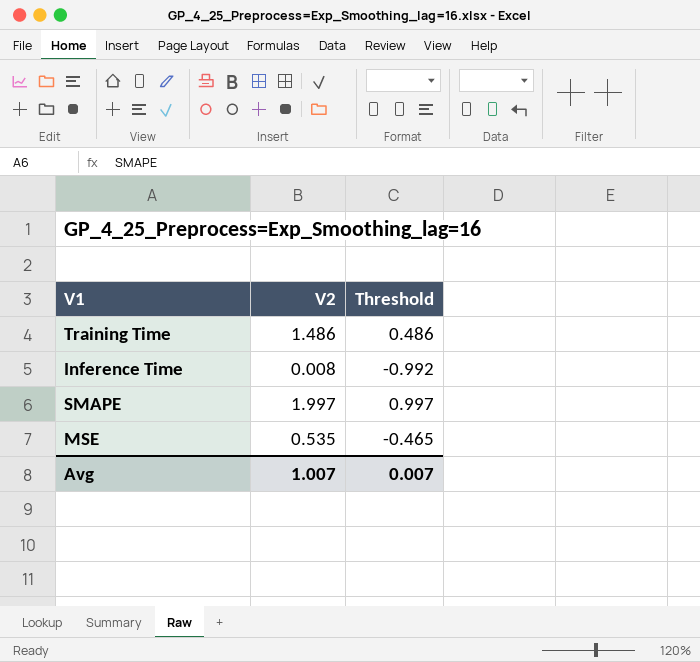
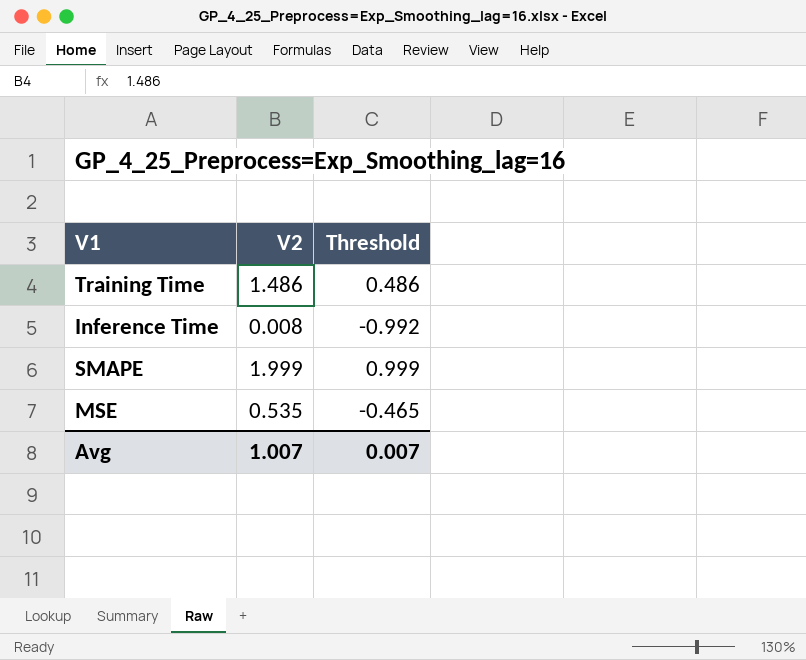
SMAPE | V2: 1.997 -> 1.999
SMAPE | Threshold: 0.997 -> 0.999

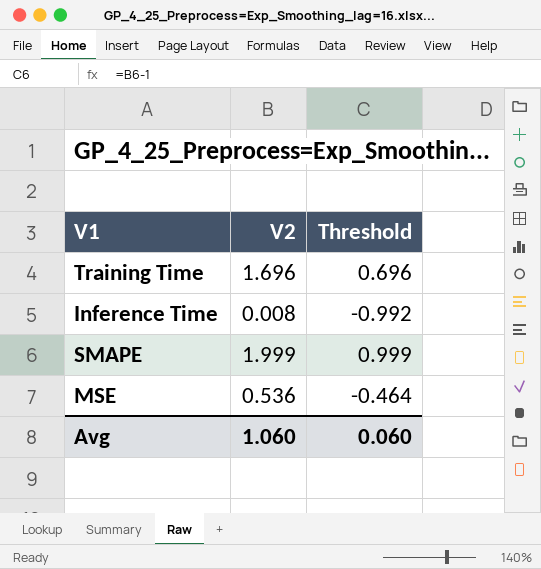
Training Time | V2: 1.486 -> 1.696
Training Time | Threshold: 0.486 -> 0.696
MSE | V2: 0.535 -> 0.536
MSE | Threshold: -0.465 -> -0.464
Avg | V2: 1.007 -> 1.060
Avg | Threshold: 0.007 -> 0.060

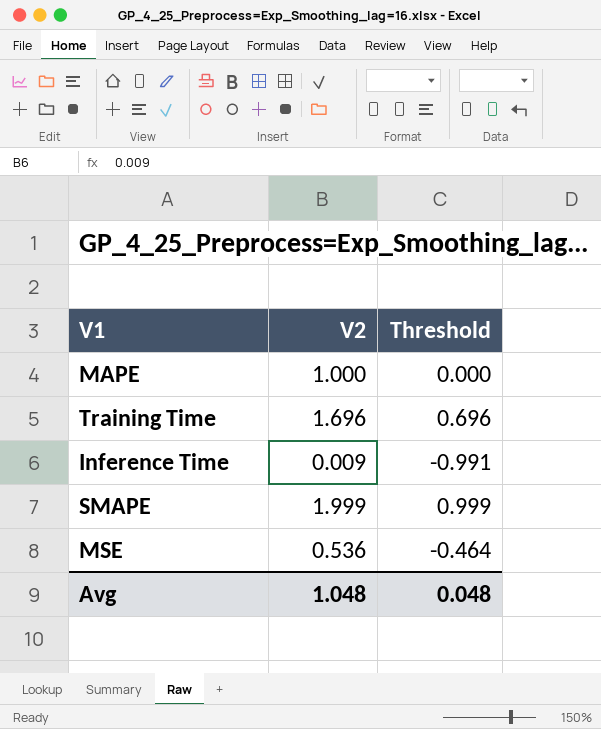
row MAPE: none -> 1.000 | 0.000
Inference Time | V2: 0.008 -> 0.009
Inference Time | Threshold: -0.992 -> -0.991
Avg | V2: 1.060 -> 1.048
Avg | Threshold: 0.060 -> 0.048

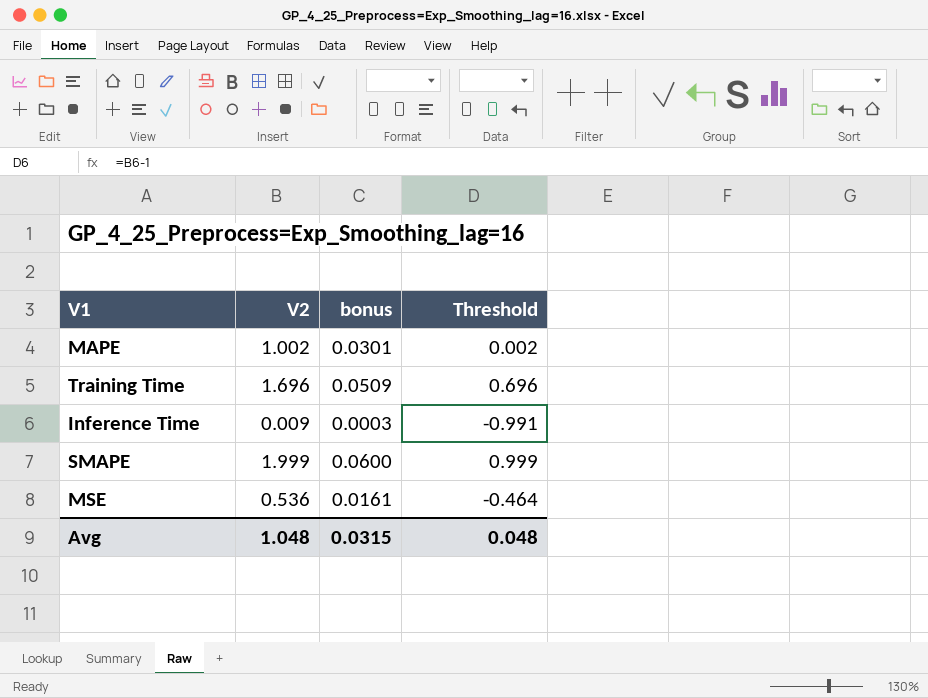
column bonus | formula: none -> [V2] * 0.03
MAPE | V2: 1.000 -> 1.002
MAPE | Threshold: 0.000 -> 0.002

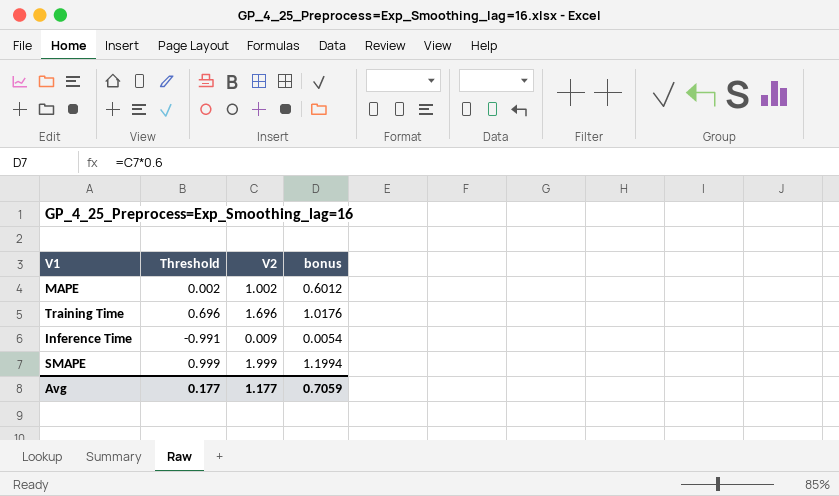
column Threshold | position: 4 -> 2
column bonus | formula: [V2] * 0.03 -> [V2] * 0.6
row MSE: 0.536 | 0.0161 | -0.464 -> none
Avg | Threshold: 0.048 -> 0.177
Avg | V2: 1.048 -> 1.177
Avg | bonus: 0.0315 -> 0.7059

